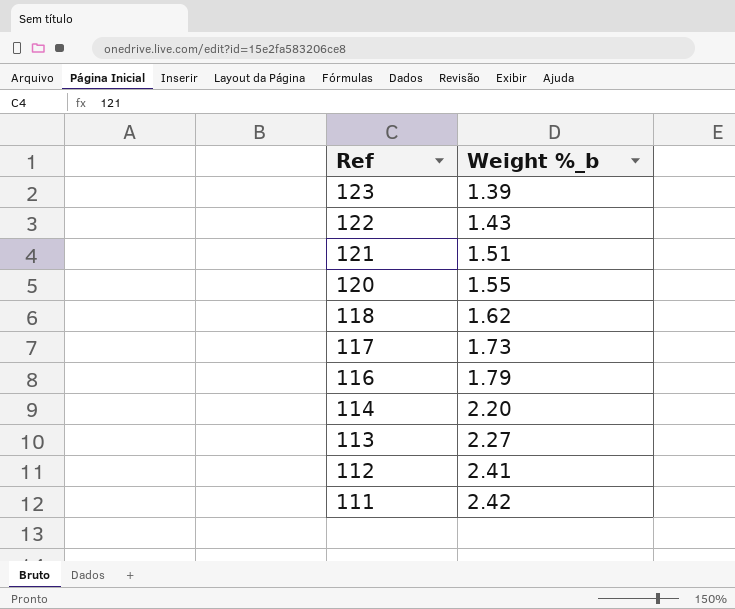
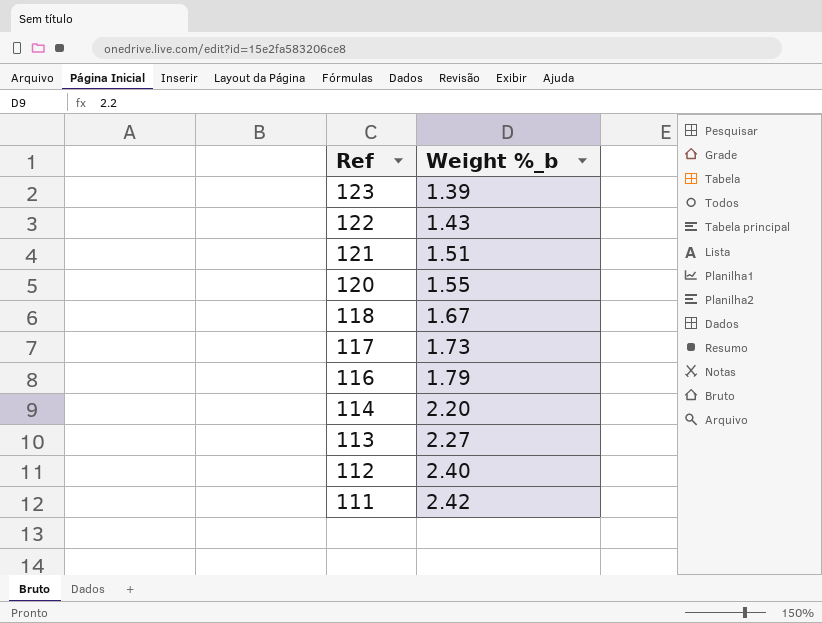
118 | Weight %_b: 1.62 -> 1.67
112 | Weight %_b: 2.41 -> 2.40

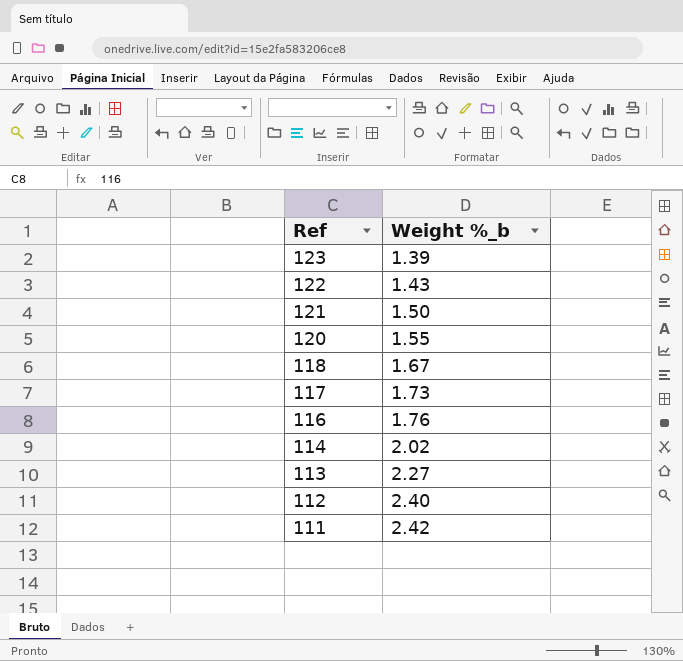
121 | Weight %_b: 1.51 -> 1.50
116 | Weight %_b: 1.79 -> 1.76
114 | Weight %_b: 2.20 -> 2.02

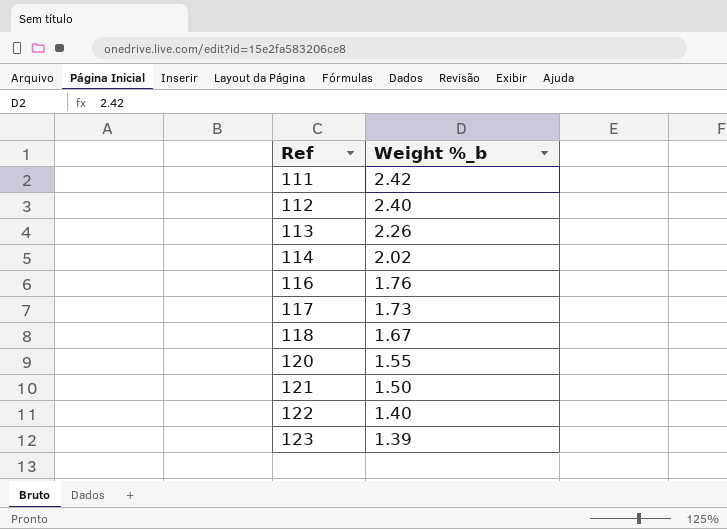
row order: Ref descending -> Ref ascending
113 | Weight %_b: 2.27 -> 2.26
122 | Weight %_b: 1.43 -> 1.40

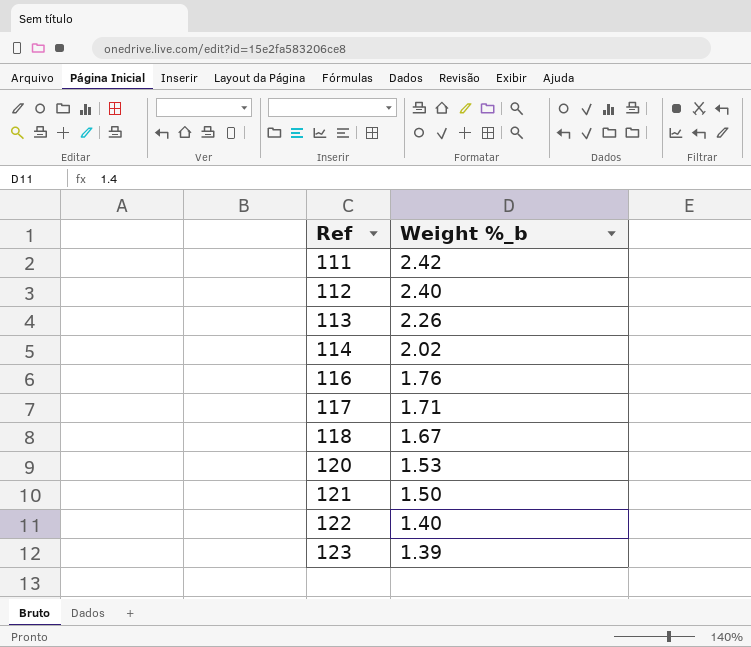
117 | Weight %_b: 1.73 -> 1.71
120 | Weight %_b: 1.55 -> 1.53

